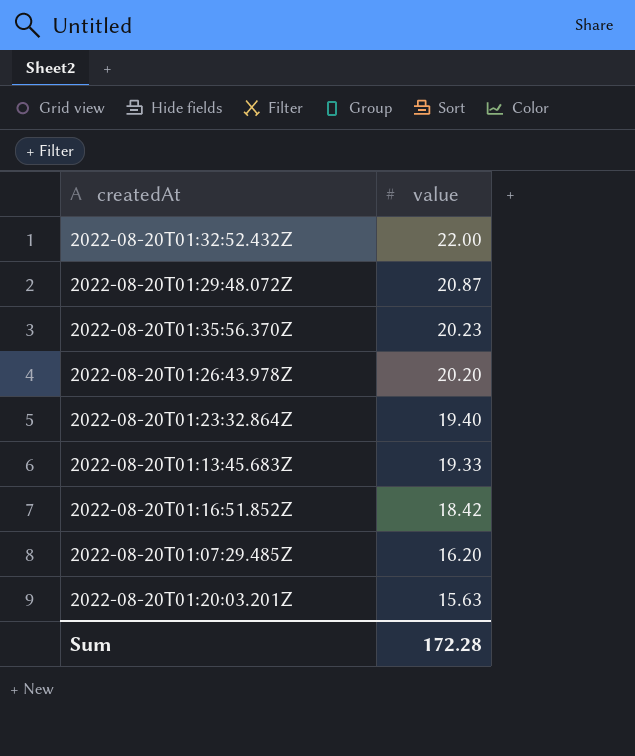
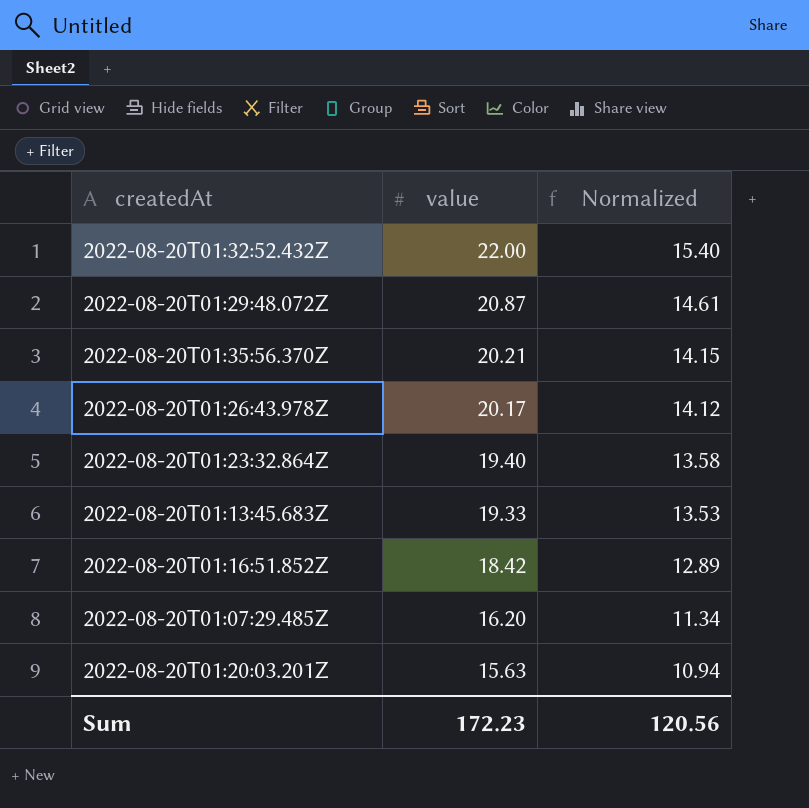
column Normalized | formula: none -> [value] * 0.7
2022-08-20T01:35:56.370Z | value: 20.23 -> 20.21
2022-08-20T01:26:43.978Z | value: 20.20 -> 20.17
Sum | value: 172.28 -> 172.23

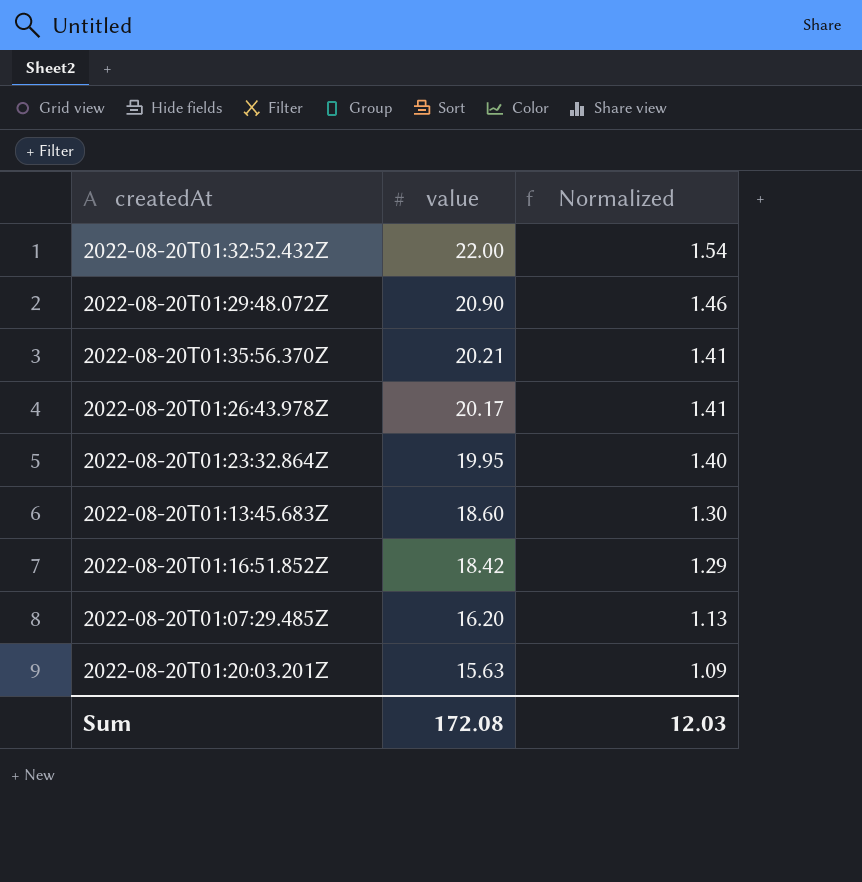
column Normalized | formula: [value] * 0.7 -> [value] * 0.07
2022-08-20T01:29:48.072Z | value: 20.87 -> 20.90
2022-08-20T01:23:32.864Z | value: 19.40 -> 19.95
2022-08-20T01:13:45.683Z | value: 19.33 -> 18.60
Sum | value: 172.23 -> 172.08
Sum | Normalized: 120.56 -> 12.03

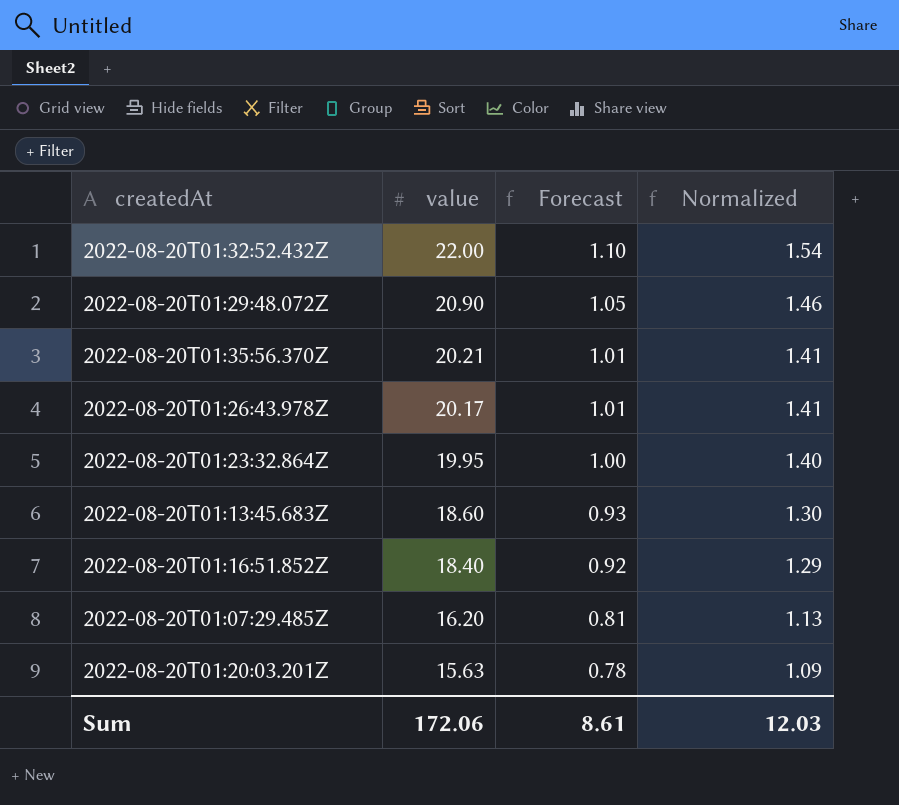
column Forecast | formula: none -> [value] * 0.05
2022-08-20T01:16:51.852Z | value: 18.42 -> 18.40
Sum | value: 172.08 -> 172.06

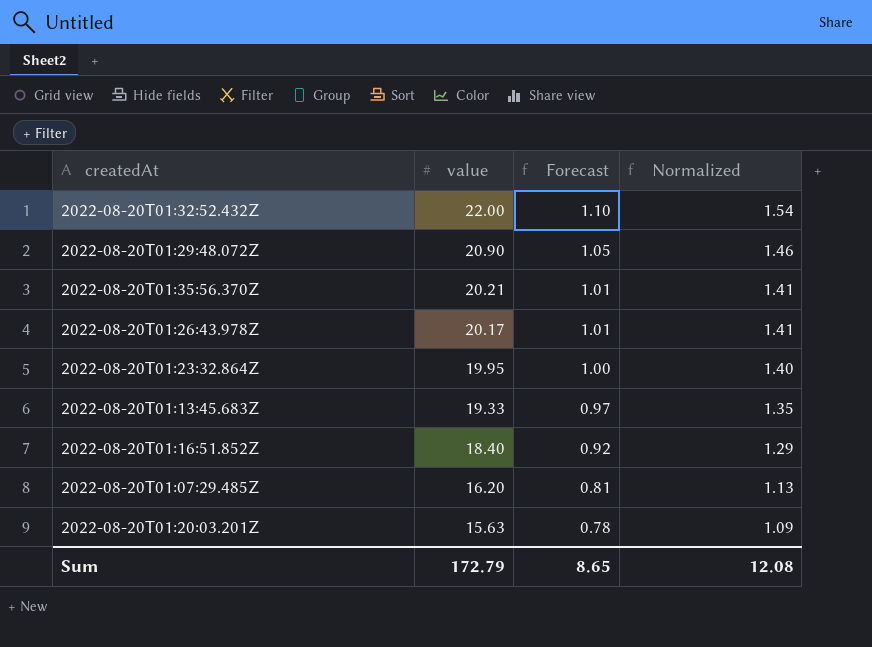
2022-08-20T01:13:45.683Z | value: 18.60 -> 19.33
2022-08-20T01:13:45.683Z | Forecast: 0.93 -> 0.97
2022-08-20T01:13:45.683Z | Normalized: 1.30 -> 1.35
Sum | value: 172.06 -> 172.79
Sum | Forecast: 8.61 -> 8.65
Sum | Normalized: 12.03 -> 12.08

